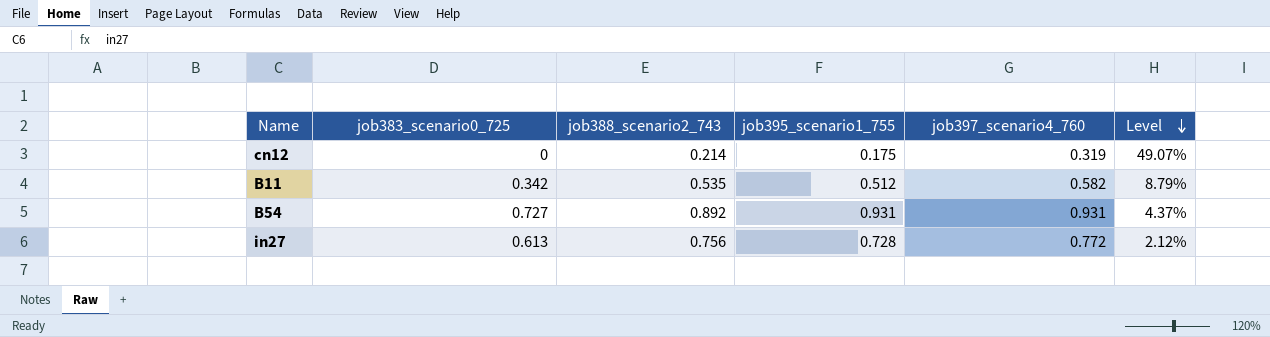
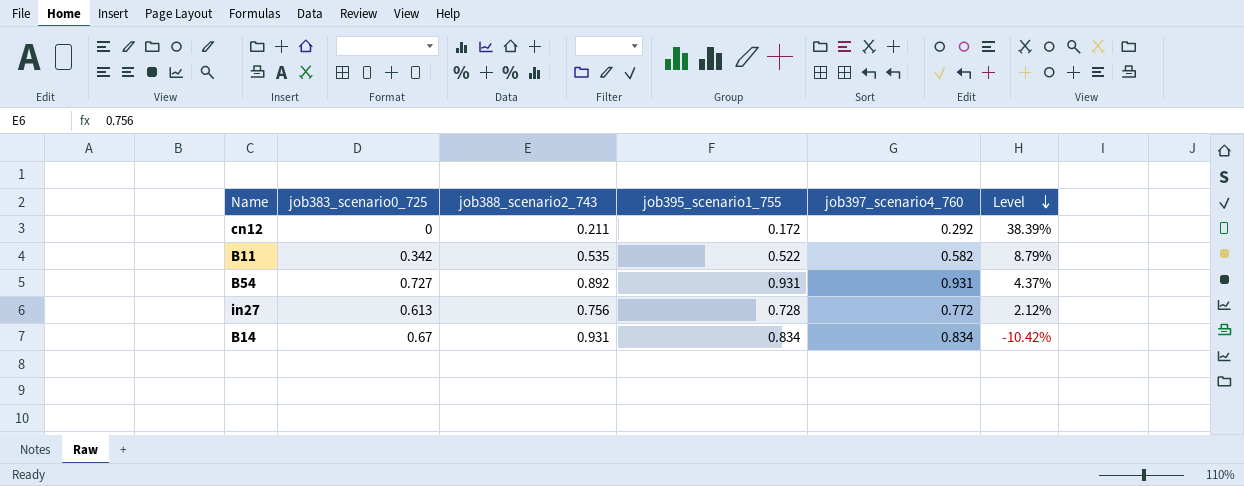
cn12 | job388_scenario2_743: 0.214 -> 0.211
cn12 | job395_scenario1_755: 0.175 -> 0.172
cn12 | job397_scenario4_760: 0.319 -> 0.292
cn12 | Level: 49.07% -> 38.39%
B11 | job395_scenario1_755: 0.512 -> 0.522
row B14: none -> 0.67 | 0.931 | 0.834 | 0.834 | -10.42%

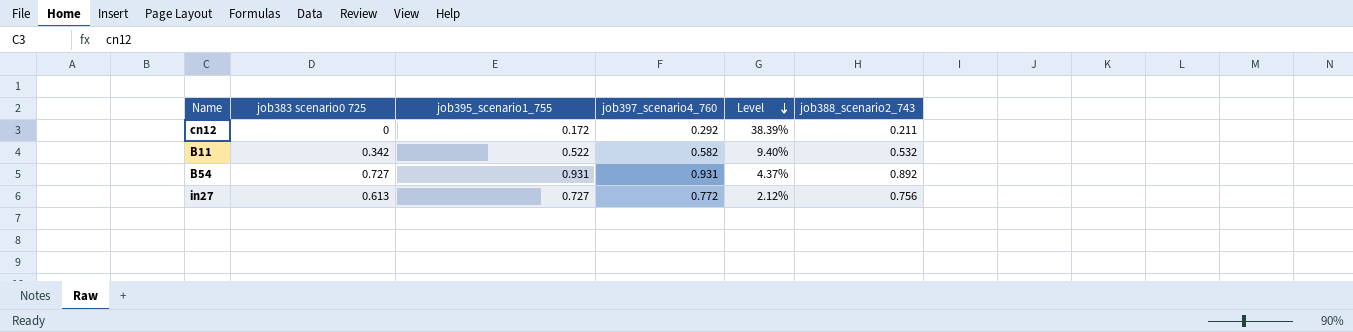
column name: job383_scenario0_725 -> job383 scenario0 725
column job388_scenario2_743 | position: 3 -> 6
row B14: 0.67 | 0.931 | 0.834 | 0.834 | -10.42% -> none
B11 | Level: 8.79% -> 9.40%
B11 | job388_scenario2_743: 0.535 -> 0.532
in27 | job395_scenario1_755: 0.728 -> 0.727

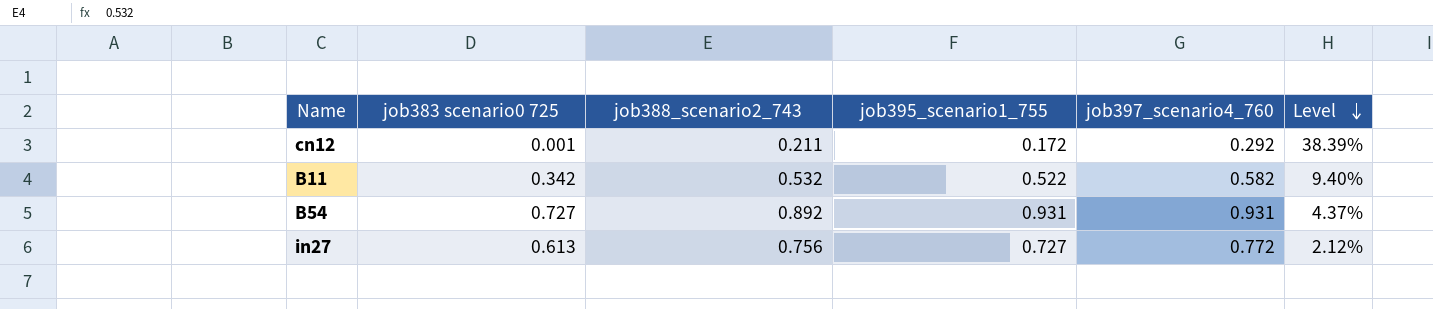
column job388_scenario2_743 | position: 6 -> 3
cn12 | job383 scenario0 725: 0 -> 0.001

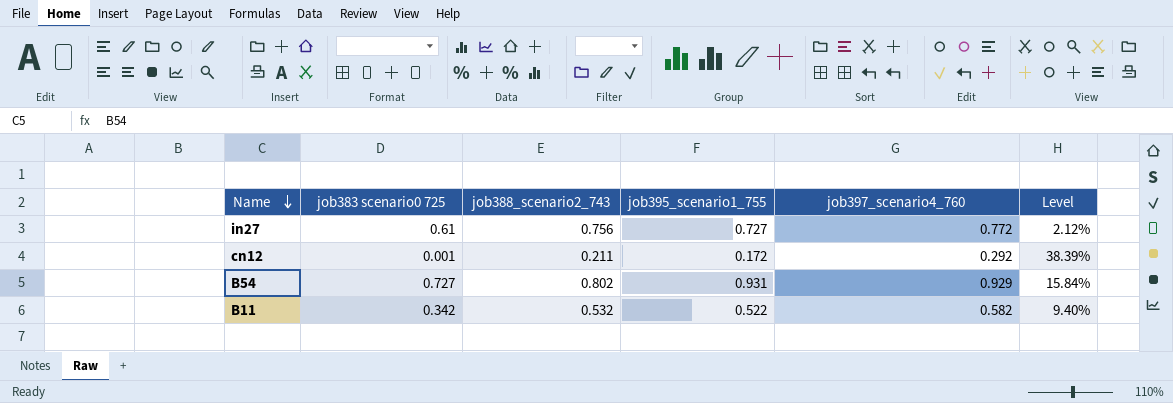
row order: Level descending -> Name descending
in27 | job383 scenario0 725: 0.613 -> 0.61
B54 | job388_scenario2_743: 0.892 -> 0.802
B54 | job397_scenario4_760: 0.931 -> 0.929
B54 | Level: 4.37% -> 15.84%

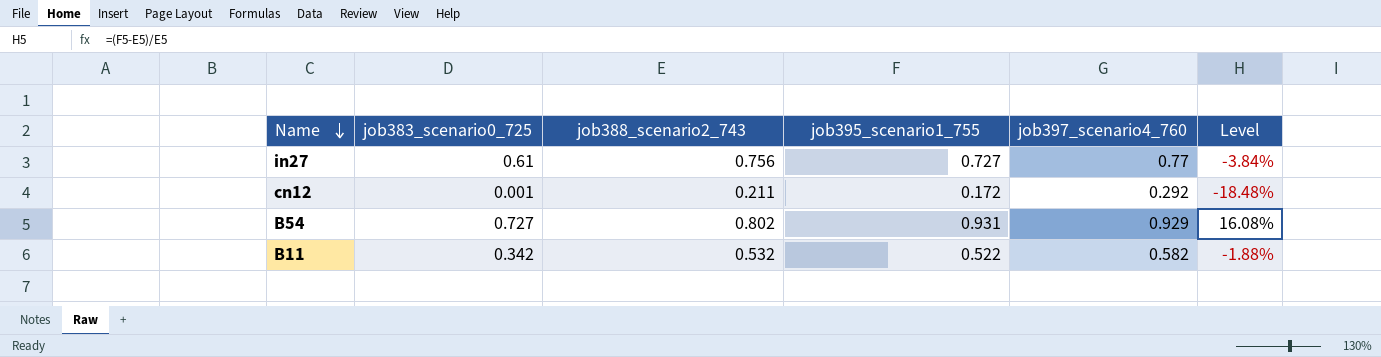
column name: job383 scenario0 725 -> job383_scenario0_725
column Level | formula: ([job397_scenario4_760] - [job388_scenario2_743]) / [job388_scenario2_743] -> ([job395_scenario1_755] - [job388_scenario2_743]) / [job388_scenario2_743]
in27 | job397_scenario4_760: 0.772 -> 0.77

